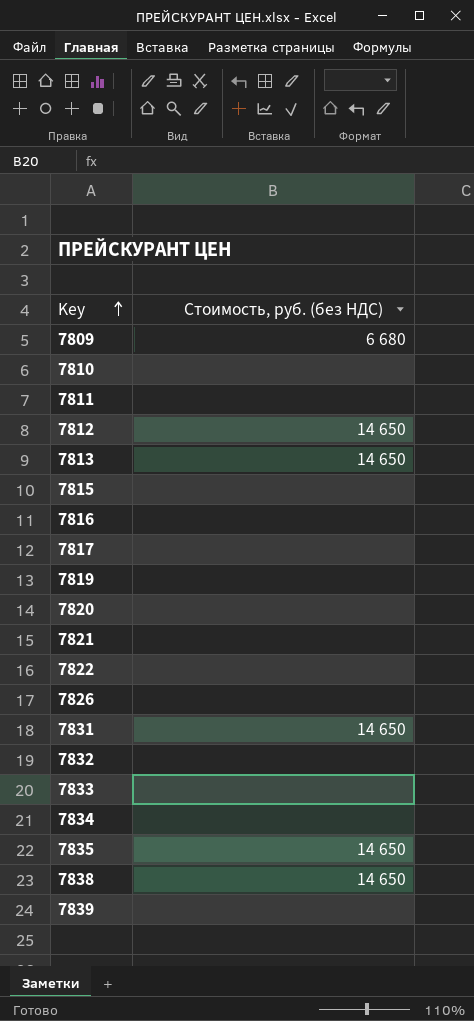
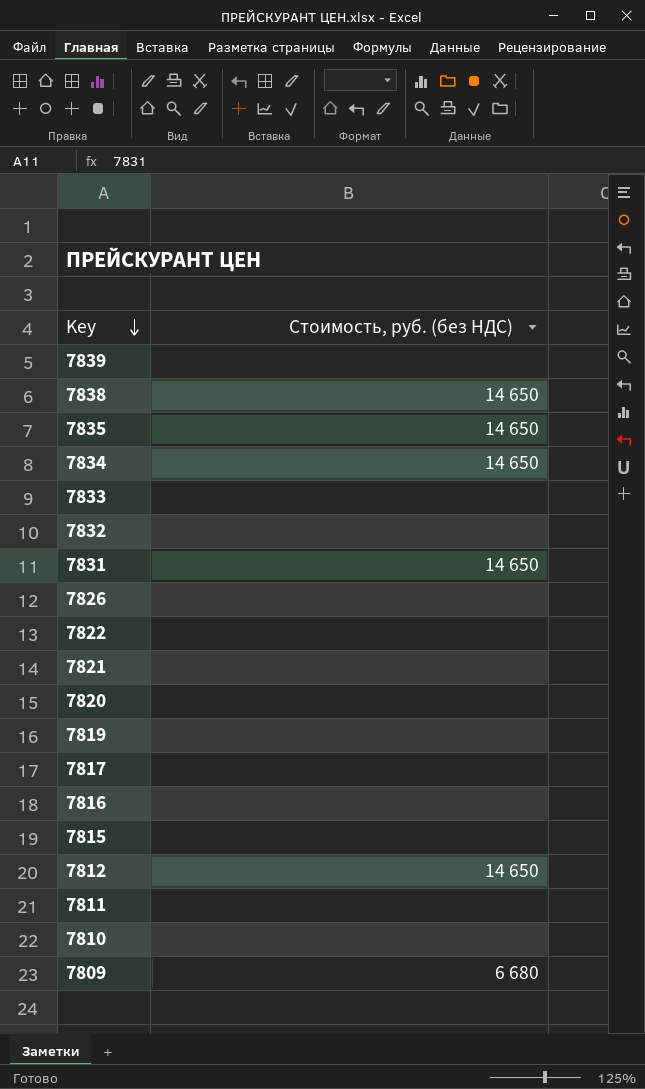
row order: Key ascending -> Key descending
row 7813: 14 650 -> none
7834 | Стоимость, руб. (без НДС): none -> 14 650

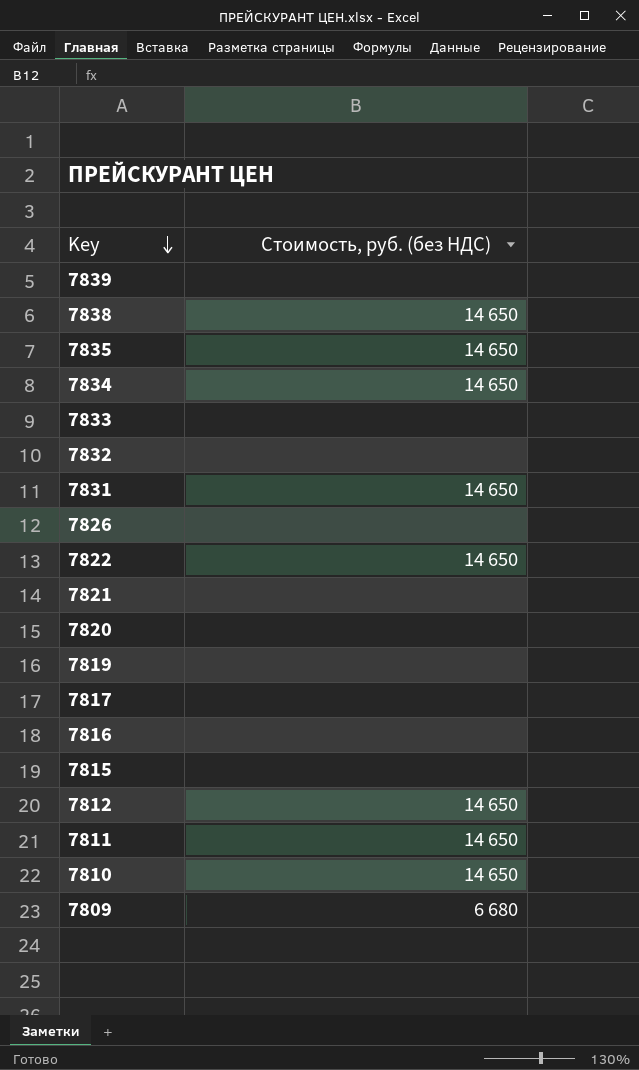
7822 | Стоимость, руб. (без НДС): none -> 14 650
7811 | Стоимость, руб. (без НДС): none -> 14 650
7810 | Стоимость, руб. (без НДС): none -> 14 650

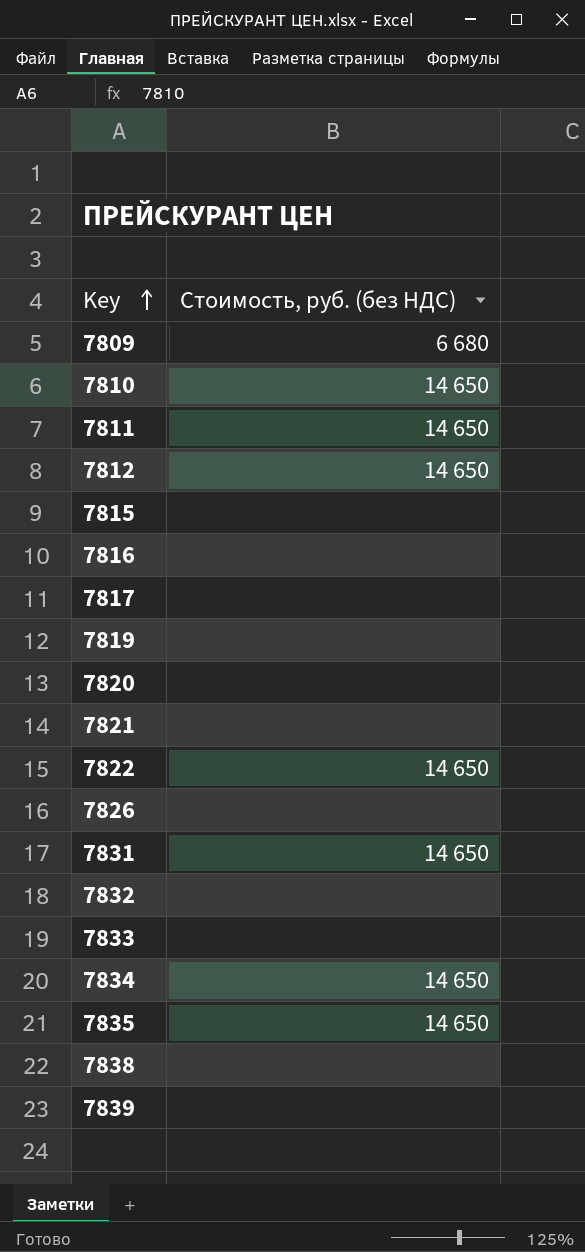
row order: Key descending -> Key ascending
7838 | Стоимость, руб. (без НДС): 14 650 -> none

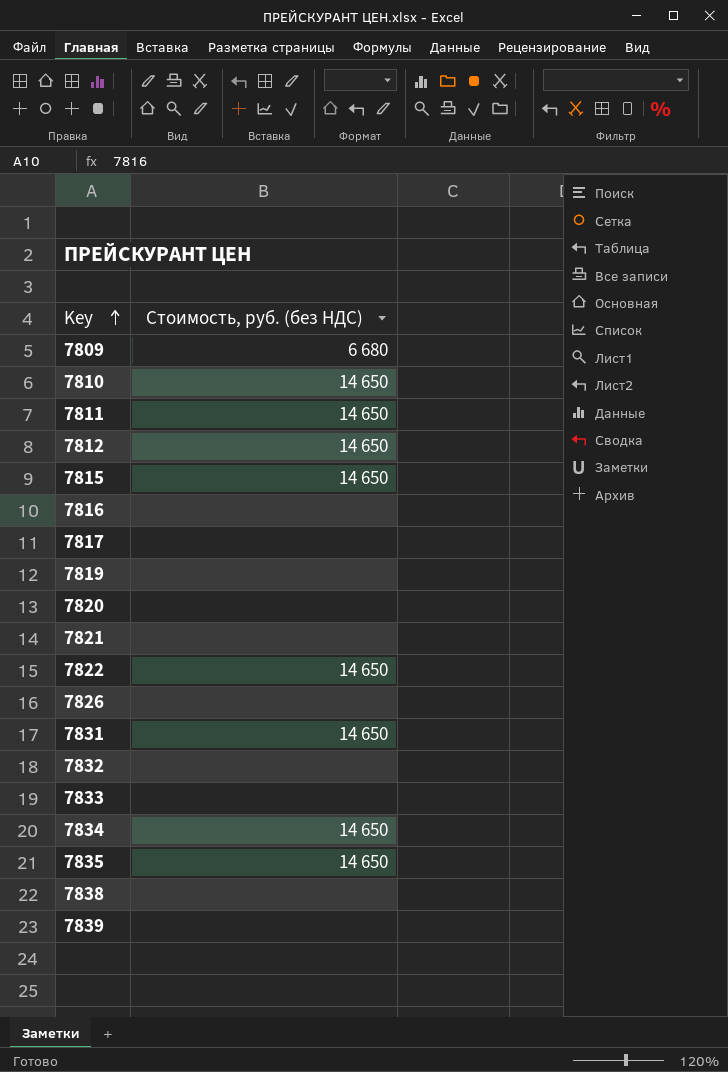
7815 | Стоимость, руб. (без НДС): none -> 14 650

